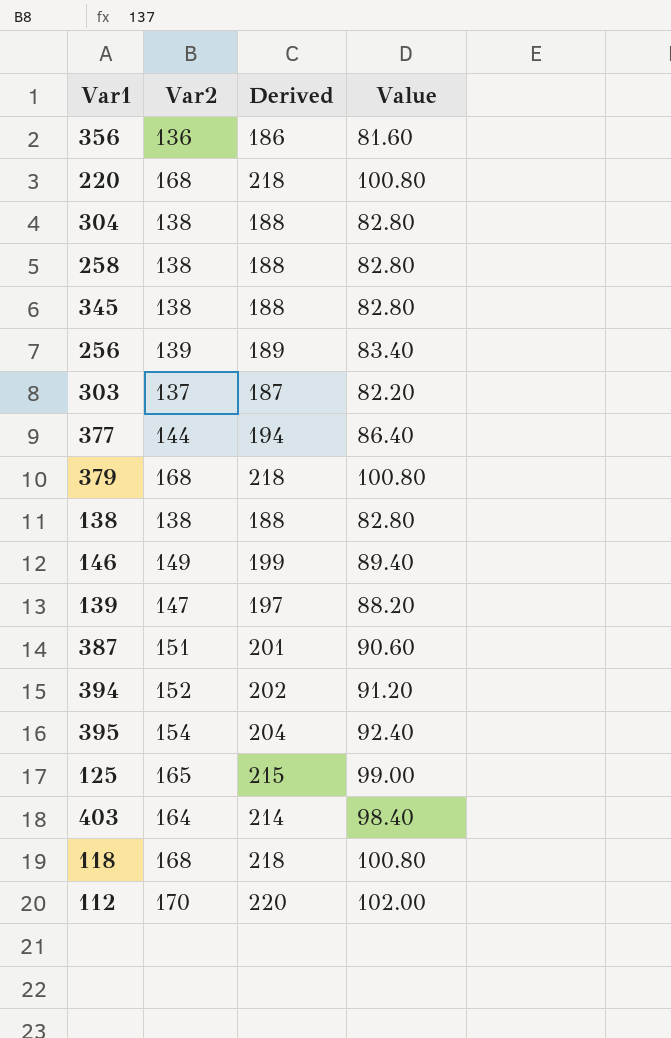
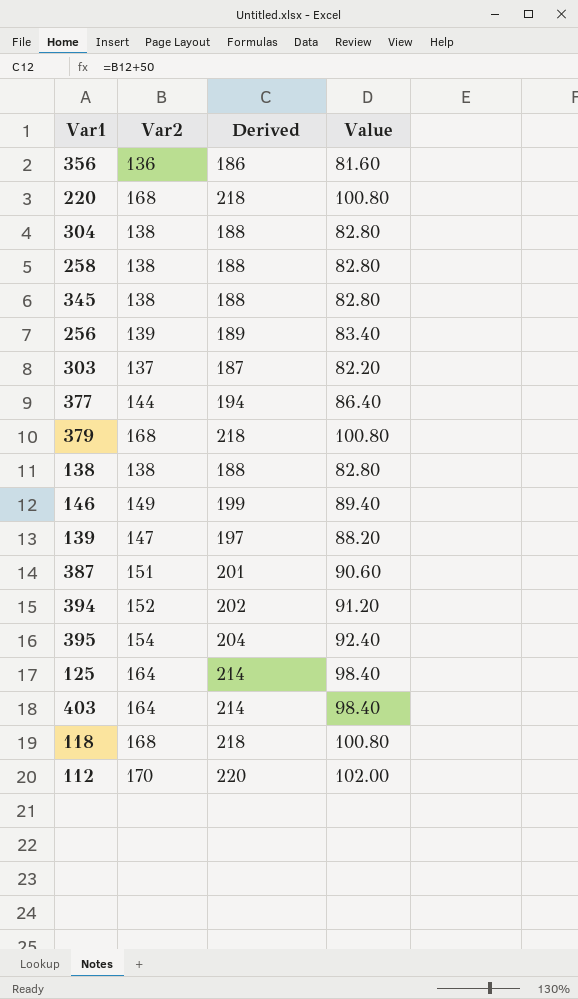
125 | Var2: 165 -> 164
125 | Derived: 215 -> 214
125 | Value: 99.00 -> 98.40

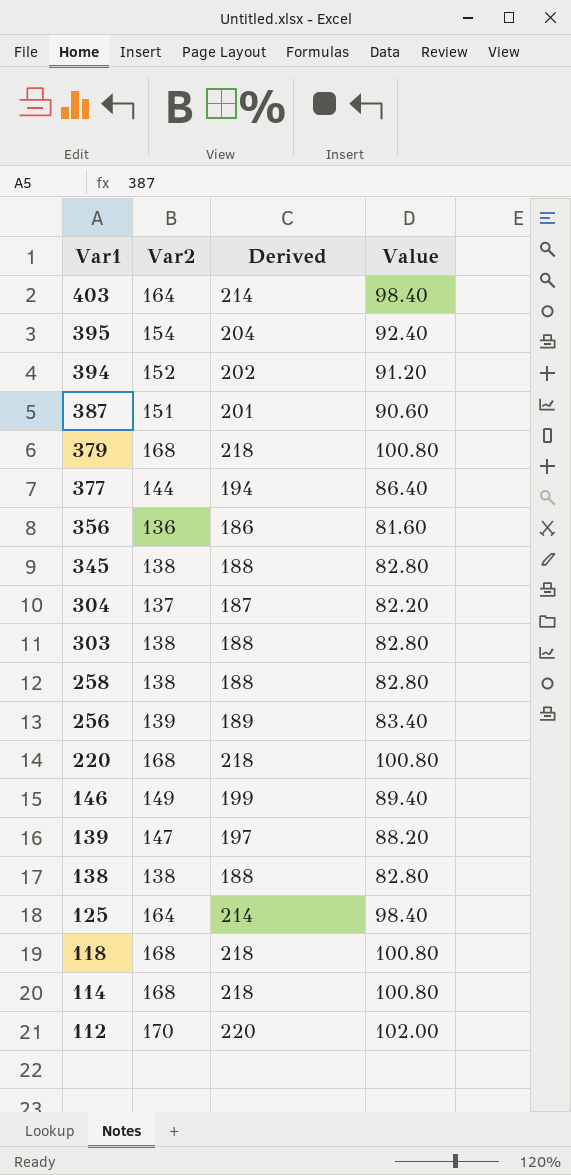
row order: none -> Var1 descending
304 | Var2: 138 -> 137
304 | Derived: 188 -> 187
304 | Value: 82.80 -> 82.20
303 | Var2: 137 -> 138
303 | Derived: 187 -> 188
303 | Value: 82.20 -> 82.80
row 114: none -> 168 | 218 | 100.80

